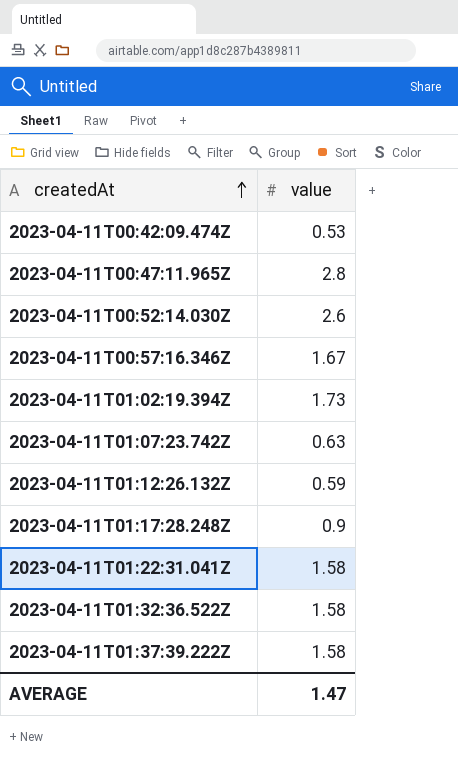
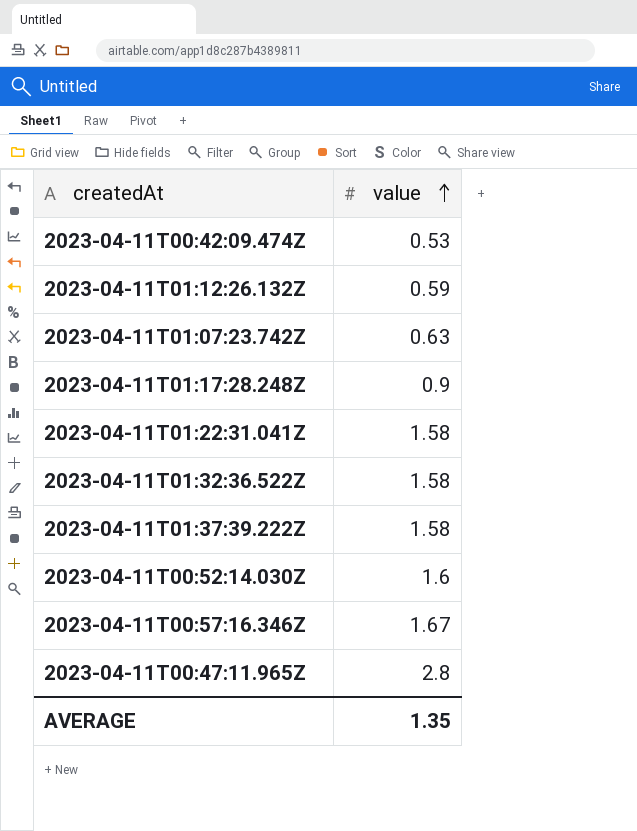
row order: createdAt ascending -> value ascending
row 2023-04-11T01:02:19.394Z: 1.73 -> none
2023-04-11T00:52:14.030Z | value: 2.6 -> 1.6
AVERAGE | value: 1.47 -> 1.35

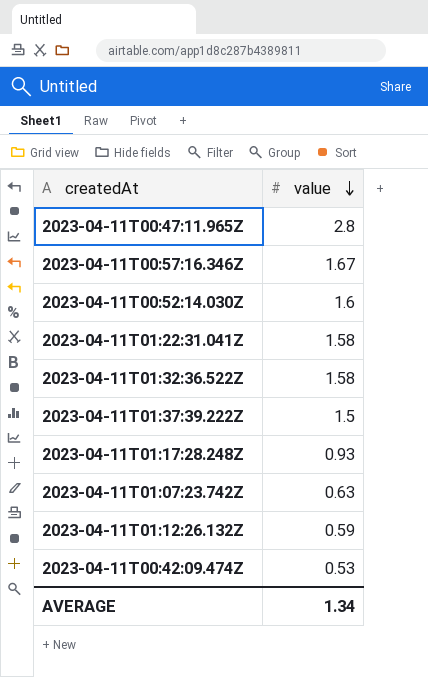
row order: value ascending -> value descending
2023-04-11T01:37:39.222Z | value: 1.58 -> 1.5
2023-04-11T01:17:28.248Z | value: 0.9 -> 0.93
AVERAGE | value: 1.35 -> 1.34

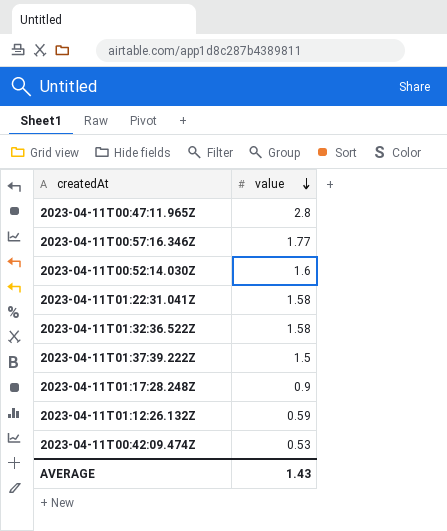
row 2023-04-11T01:07:23.742Z: 0.63 -> none
2023-04-11T00:57:16.346Z | value: 1.67 -> 1.77
2023-04-11T01:17:28.248Z | value: 0.93 -> 0.9
AVERAGE | value: 1.34 -> 1.43

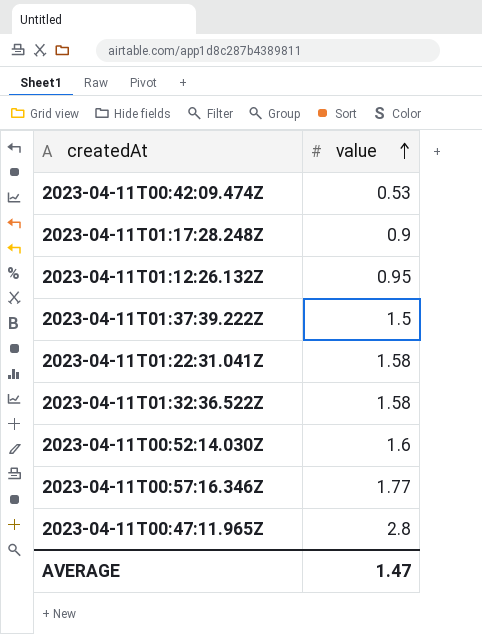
row order: value descending -> value ascending
2023-04-11T01:12:26.132Z | value: 0.59 -> 0.95
AVERAGE | value: 1.43 -> 1.47

